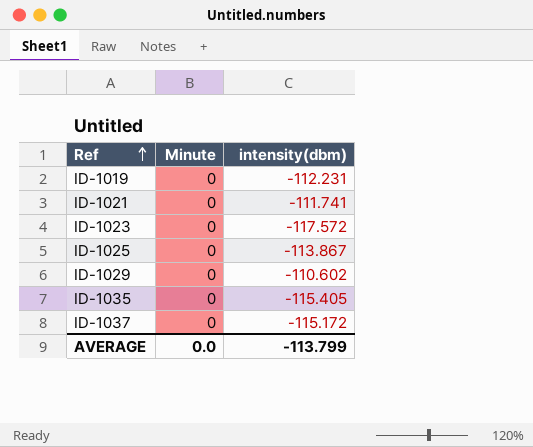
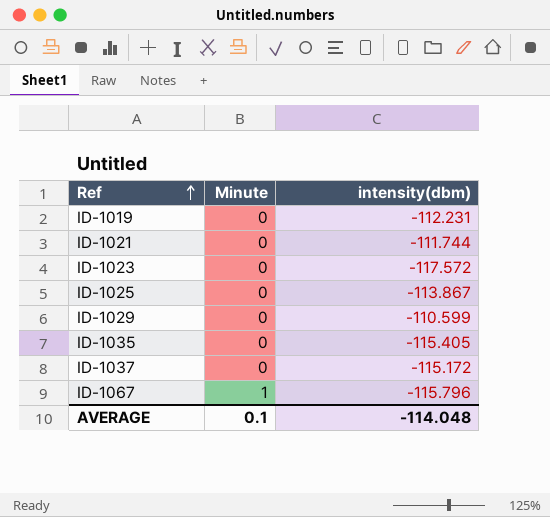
ID-1021 | intensity(dbm): -111.741 -> -111.744
ID-1029 | intensity(dbm): -110.602 -> -110.599
row ID-1067: none -> 1 | -115.796
AVERAGE | Minute: 0.0 -> 0.1
AVERAGE | intensity(dbm): -113.799 -> -114.048

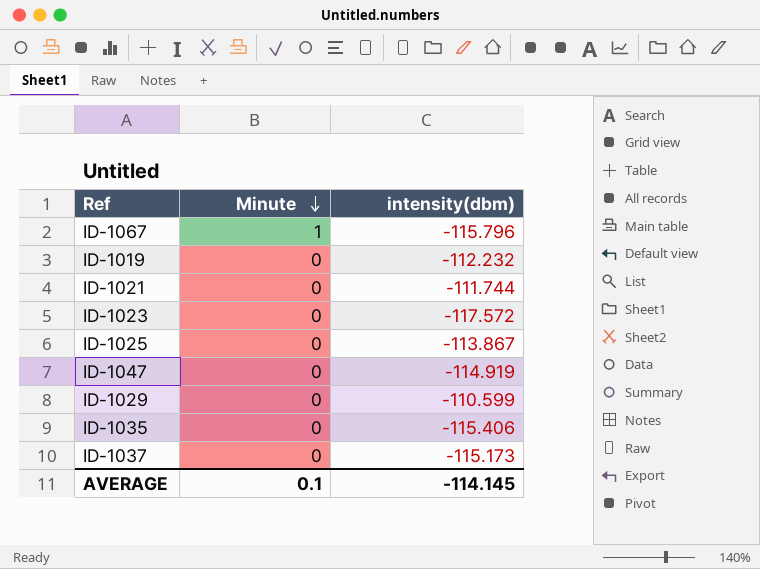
row order: Ref ascending -> Minute descending
ID-1019 | intensity(dbm): -112.231 -> -112.232
row ID-1047: none -> 0 | -114.919
ID-1035 | intensity(dbm): -115.405 -> -115.406
ID-1037 | intensity(dbm): -115.172 -> -115.173
AVERAGE | intensity(dbm): -114.048 -> -114.145

